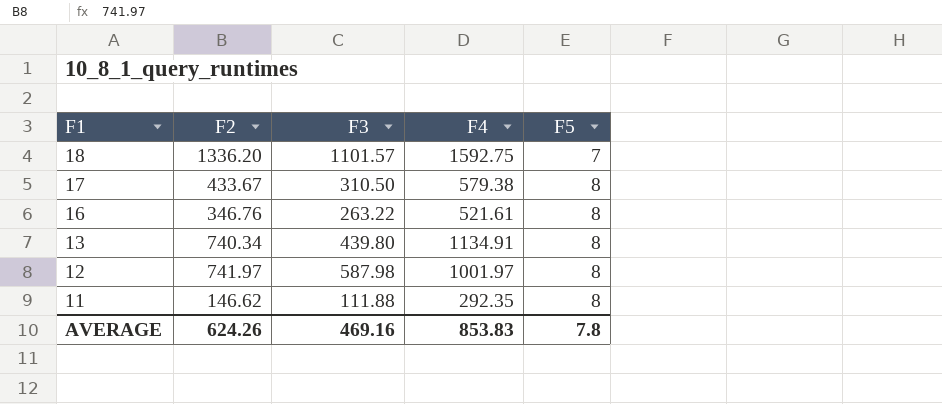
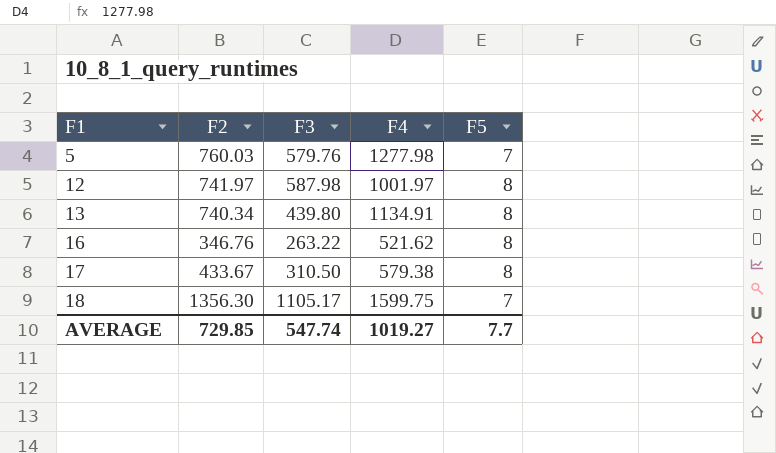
row order: F1 descending -> F1 ascending
row 11: 146.62 | 111.88 | 292.35 | 8 -> none
row 5: none -> 760.03 | 579.76 | 1277.98 | 7
16 | F4: 521.61 -> 521.62
18 | F2: 1336.20 -> 1356.30
18 | F3: 1101.57 -> 1105.17
18 | F4: 1592.75 -> 1599.75
AVERAGE | F2: 624.26 -> 729.85
AVERAGE | F3: 469.16 -> 547.74
AVERAGE | F4: 853.83 -> 1019.27
AVERAGE | F5: 7.8 -> 7.7

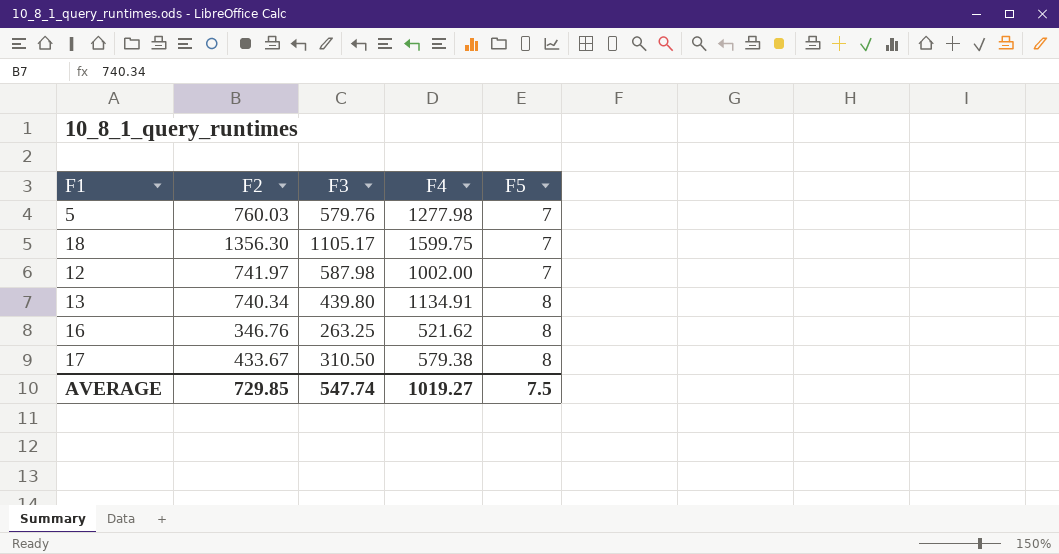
row order: F1 ascending -> F5 ascending
12 | F4: 1001.97 -> 1002.00
12 | F5: 8 -> 7
16 | F3: 263.22 -> 263.25
AVERAGE | F5: 7.7 -> 7.5

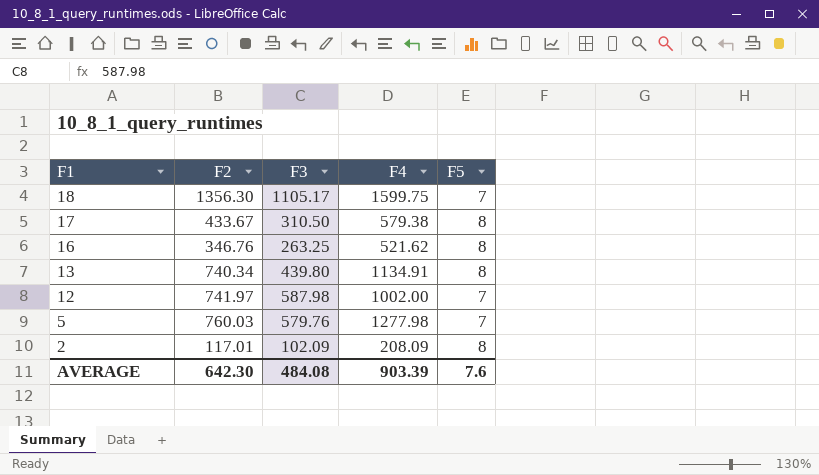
row order: F5 ascending -> F1 descending
row 2: none -> 117.01 | 102.09 | 208.09 | 8
AVERAGE | F2: 729.85 -> 642.30
AVERAGE | F3: 547.74 -> 484.08
AVERAGE | F4: 1019.27 -> 903.39
AVERAGE | F5: 7.5 -> 7.6

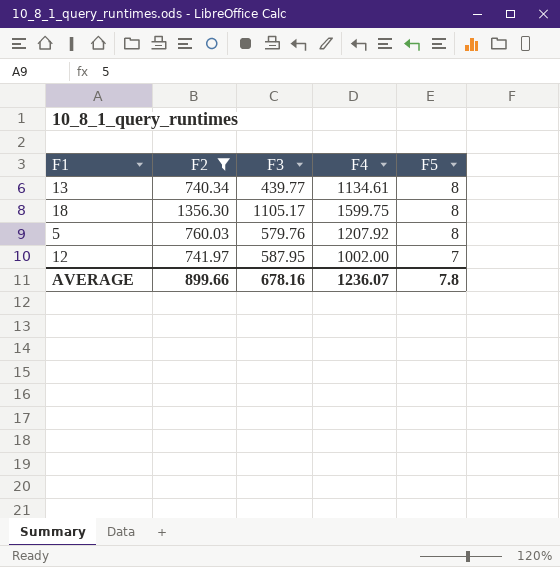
filter: none -> F2 >= 740.34
row order: F1 descending -> F5 descending
13 | F3: 439.80 -> 439.77
13 | F4: 1134.91 -> 1134.61
18 | F5: 7 -> 8
5 | F4: 1277.98 -> 1207.92
5 | F5: 7 -> 8
12 | F3: 587.98 -> 587.95
AVERAGE | F2: 642.30 -> 899.66
AVERAGE | F3: 484.08 -> 678.16
AVERAGE | F4: 903.39 -> 1236.07
AVERAGE | F5: 7.6 -> 7.8

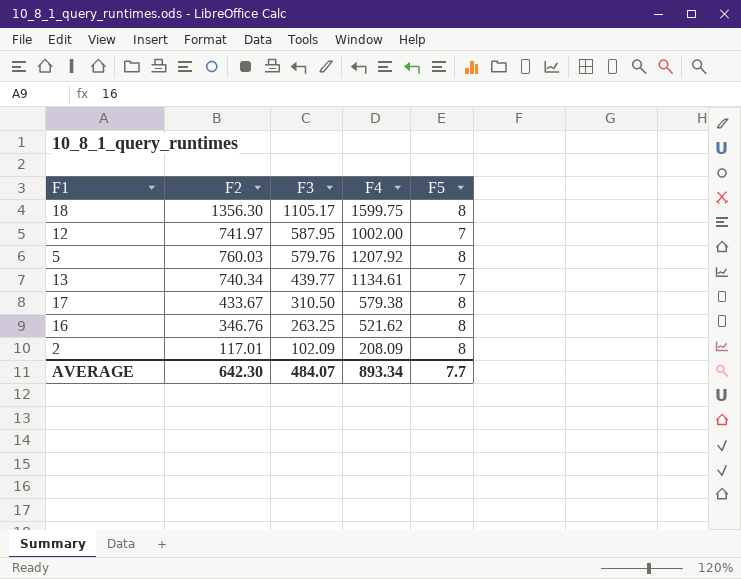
filter: F2 >= 740.34 -> none
row order: F5 descending -> F3 descending
13 | F5: 8 -> 7
AVERAGE | F2: 899.66 -> 642.30
AVERAGE | F3: 678.16 -> 484.07
AVERAGE | F4: 1236.07 -> 893.34
AVERAGE | F5: 7.8 -> 7.7

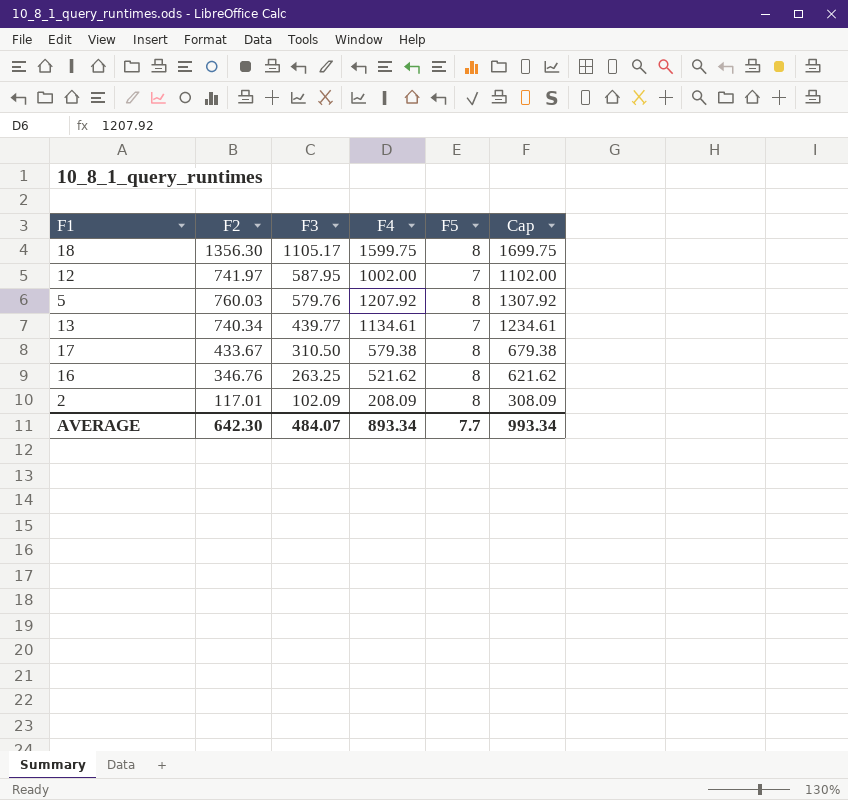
column Cap | formula: none -> [F4] + 100

